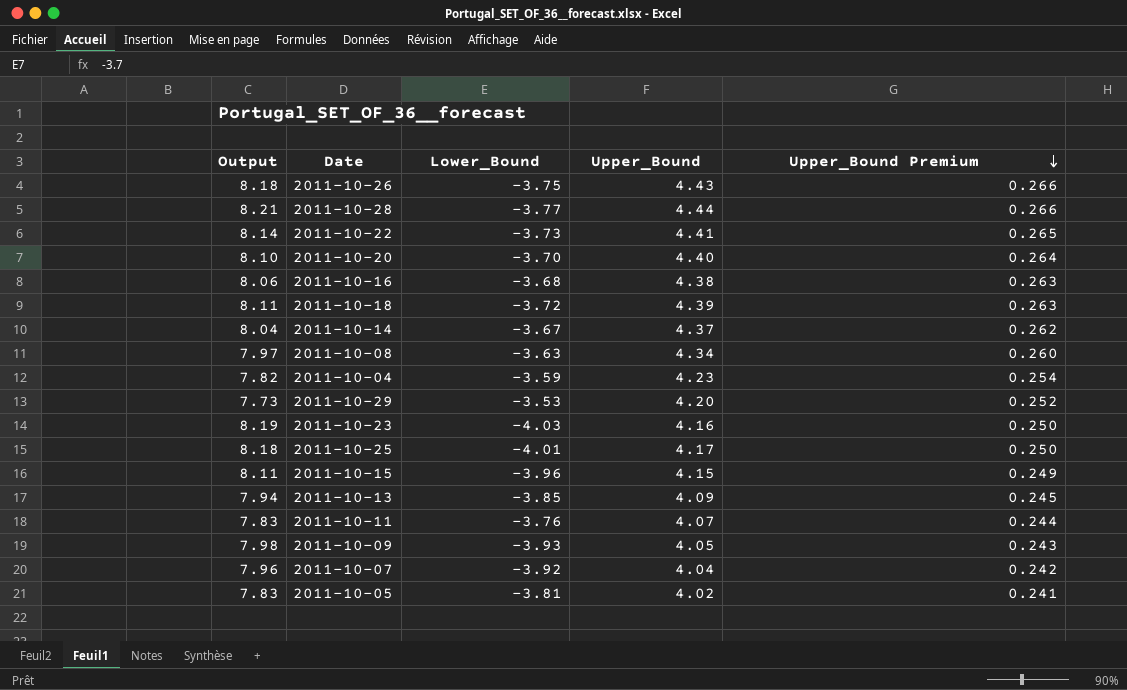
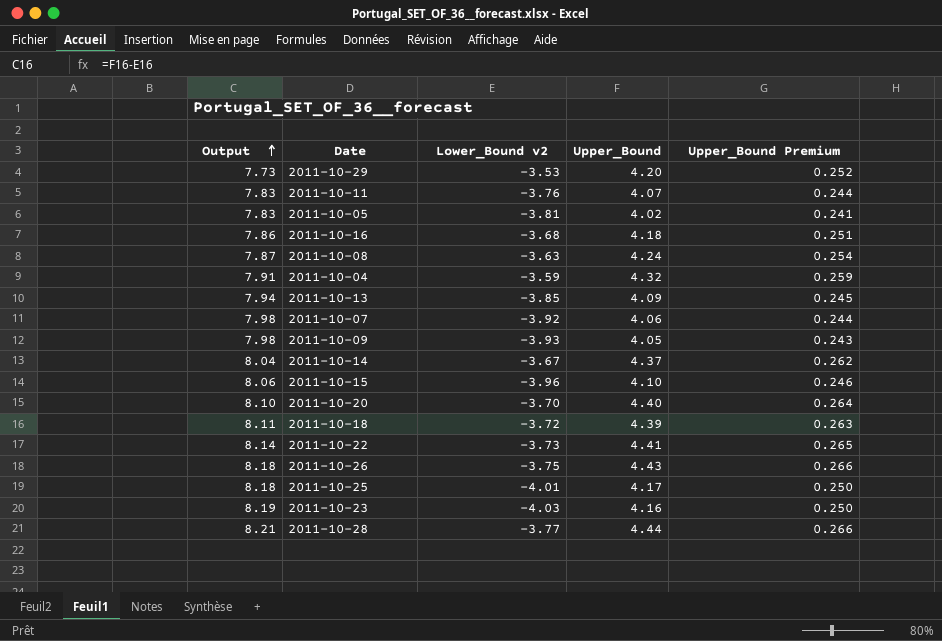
row order: Upper_Bound Premium descending -> Output ascending
column name: Lower_Bound -> Lower_Bound v2
2011-10-16 | Output: 8.06 -> 7.86
2011-10-16 | Upper_Bound: 4.38 -> 4.18
2011-10-16 | Upper_Bound Premium: 0.263 -> 0.251
2011-10-08 | Output: 7.97 -> 7.87
2011-10-08 | Upper_Bound: 4.34 -> 4.24
2011-10-08 | Upper_Bound Premium: 0.260 -> 0.254
2011-10-04 | Output: 7.82 -> 7.91
2011-10-04 | Upper_Bound: 4.23 -> 4.32
2011-10-04 | Upper_Bound Premium: 0.254 -> 0.259
2011-10-07 | Output: 7.96 -> 7.98
2011-10-07 | Upper_Bound: 4.04 -> 4.06
2011-10-07 | Upper_Bound Premium: 0.242 -> 0.244
2011-10-15 | Output: 8.11 -> 8.06
2011-10-15 | Upper_Bound: 4.15 -> 4.10
2011-10-15 | Upper_Bound Premium: 0.249 -> 0.246

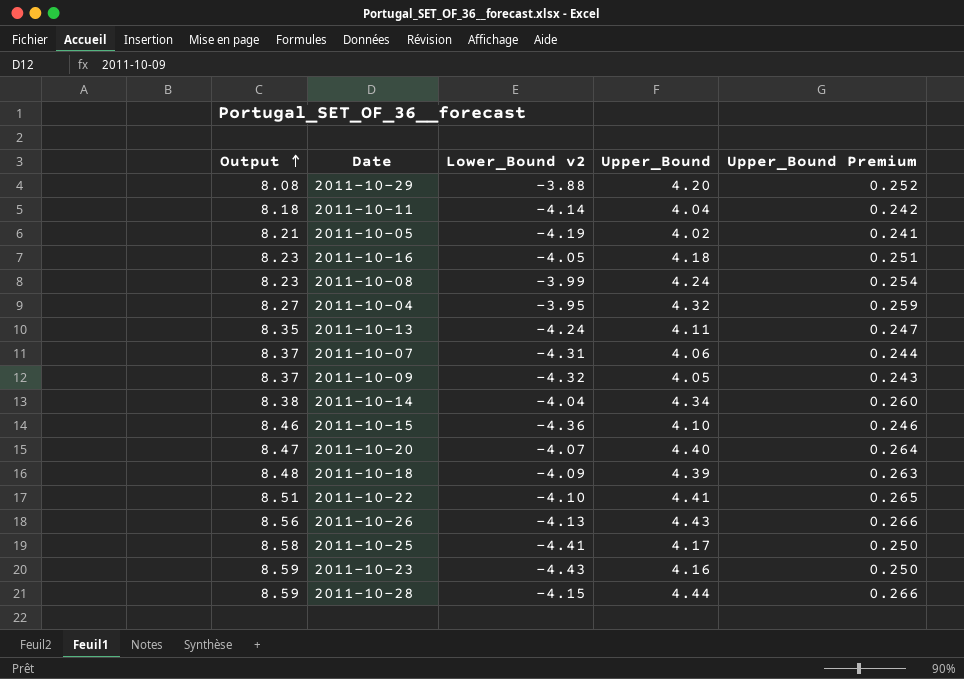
2011-10-29 | Output: 7.73 -> 8.08
2011-10-29 | Lower_Bound v2: -3.53 -> -3.88
2011-10-11 | Output: 7.83 -> 8.18
2011-10-11 | Lower_Bound v2: -3.76 -> -4.14
2011-10-11 | Upper_Bound: 4.07 -> 4.04
2011-10-11 | Upper_Bound Premium: 0.244 -> 0.242
2011-10-05 | Output: 7.83 -> 8.21
2011-10-05 | Lower_Bound v2: -3.81 -> -4.19
2011-10-16 | Output: 7.86 -> 8.23
2011-10-16 | Lower_Bound v2: -3.68 -> -4.05
2011-10-08 | Output: 7.87 -> 8.23
2011-10-08 | Lower_Bound v2: -3.63 -> -3.99
2011-10-04 | Output: 7.91 -> 8.27
2011-10-04 | Lower_Bound v2: -3.59 -> -3.95
2011-10-13 | Output: 7.94 -> 8.35
2011-10-13 | Lower_Bound v2: -3.85 -> -4.24
2011-10-13 | Upper_Bound: 4.09 -> 4.11
2011-10-13 | Upper_Bound Premium: 0.245 -> 0.247
2011-10-07 | Output: 7.98 -> 8.37
2011-10-07 | Lower_Bound v2: -3.92 -> -4.31
2011-10-09 | Output: 7.98 -> 8.37
2011-10-09 | Lower_Bound v2: -3.93 -> -4.32
2011-10-14 | Output: 8.04 -> 8.38
2011-10-14 | Lower_Bound v2: -3.67 -> -4.04
2011-10-14 | Upper_Bound: 4.37 -> 4.34
2011-10-14 | Upper_Bound Premium: 0.262 -> 0.260
2011-10-15 | Output: 8.06 -> 8.46
2011-10-15 | Lower_Bound v2: -3.96 -> -4.36
2011-10-20 | Output: 8.10 -> 8.47
2011-10-20 | Lower_Bound v2: -3.70 -> -4.07
2011-10-18 | Output: 8.11 -> 8.48
2011-10-18 | Lower_Bound v2: -3.72 -> -4.09
2011-10-22 | Output: 8.14 -> 8.51
2011-10-22 | Lower_Bound v2: -3.73 -> -4.10
2011-10-26 | Output: 8.18 -> 8.56
2011-10-26 | Lower_Bound v2: -3.75 -> -4.13
2011-10-25 | Output: 8.18 -> 8.58
2011-10-25 | Lower_Bound v2: -4.01 -> -4.41
2011-10-23 | Output: 8.19 -> 8.59
2011-10-23 | Lower_Bound v2: -4.03 -> -4.43
2011-10-28 | Output: 8.21 -> 8.59
2011-10-28 | Lower_Bound v2: -3.77 -> -4.15

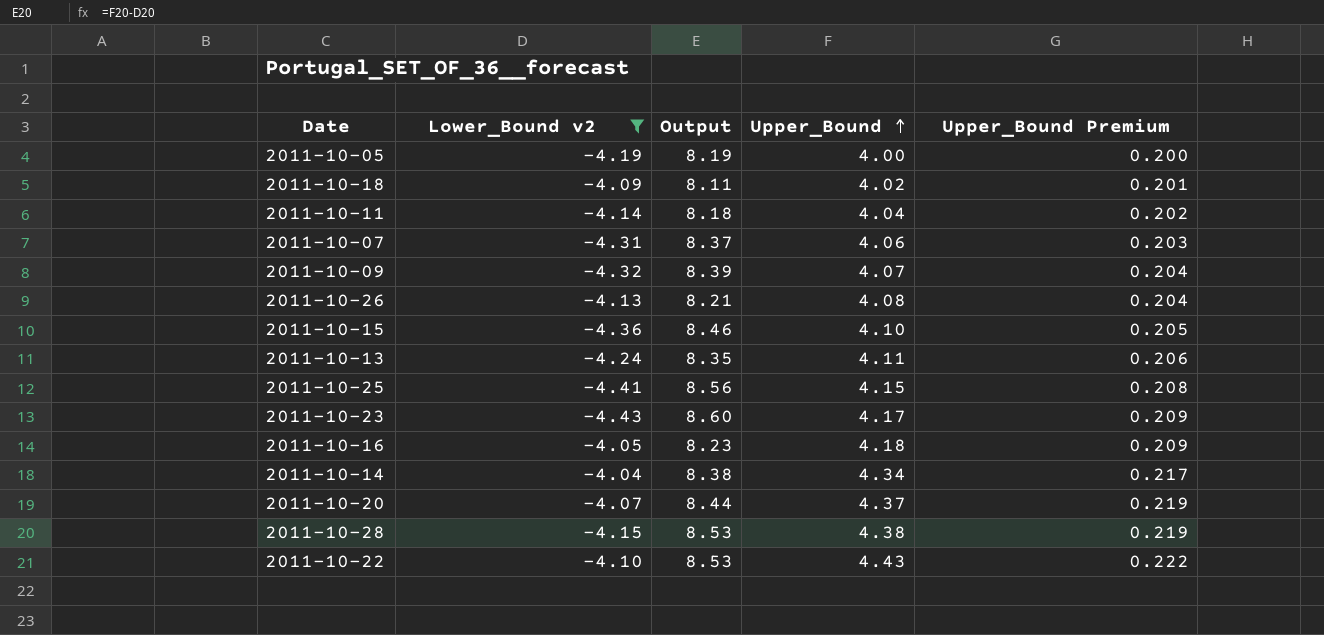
filter: none -> Lower_Bound v2 <= -4.04
row order: Output ascending -> Upper_Bound ascending
column Output | position: 1 -> 3
column Upper_Bound Premium | formula: [Upper_Bound] * 0.06 -> [Upper_Bound] * 0.05
2011-10-05 | Output: 8.21 -> 8.19
2011-10-05 | Upper_Bound: 4.02 -> 4.00
2011-10-18 | Output: 8.48 -> 8.11
2011-10-18 | Upper_Bound: 4.39 -> 4.02
2011-10-09 | Output: 8.37 -> 8.39
2011-10-09 | Upper_Bound: 4.05 -> 4.07
2011-10-26 | Output: 8.56 -> 8.21
2011-10-26 | Upper_Bound: 4.43 -> 4.08
2011-10-25 | Output: 8.58 -> 8.56
2011-10-25 | Upper_Bound: 4.17 -> 4.15
2011-10-23 | Output: 8.59 -> 8.60
2011-10-23 | Upper_Bound: 4.16 -> 4.17
2011-10-20 | Output: 8.47 -> 8.44
2011-10-20 | Upper_Bound: 4.40 -> 4.37
2011-10-28 | Output: 8.59 -> 8.53
2011-10-28 | Upper_Bound: 4.44 -> 4.38
2011-10-22 | Output: 8.51 -> 8.53
2011-10-22 | Upper_Bound: 4.41 -> 4.43

